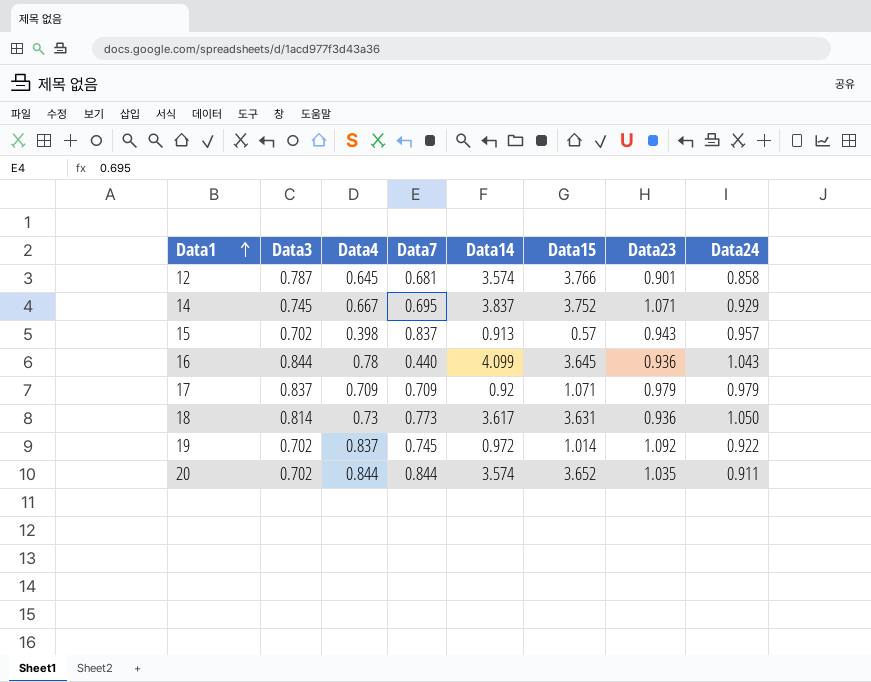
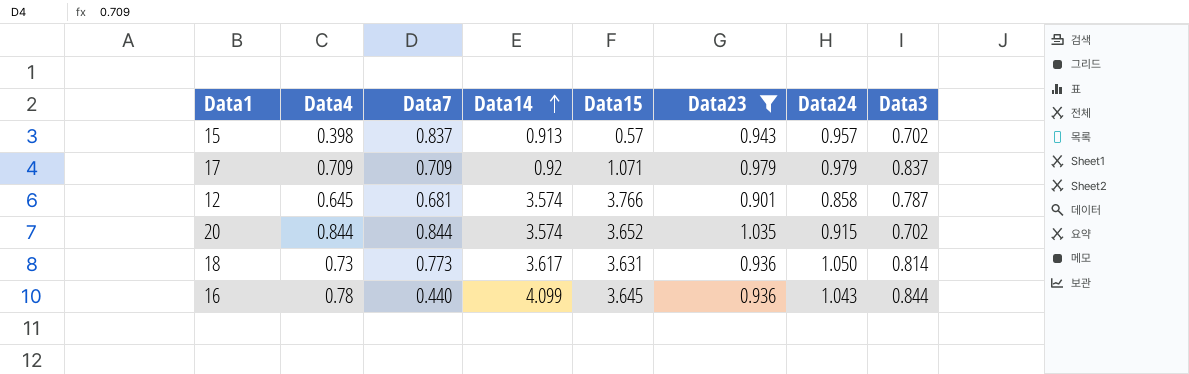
filter: none -> Data23 <= 1.035
row order: Data1 ascending -> Data14 ascending
column Data3 | position: 2 -> 8
20 | Data24: 0.911 -> 0.915

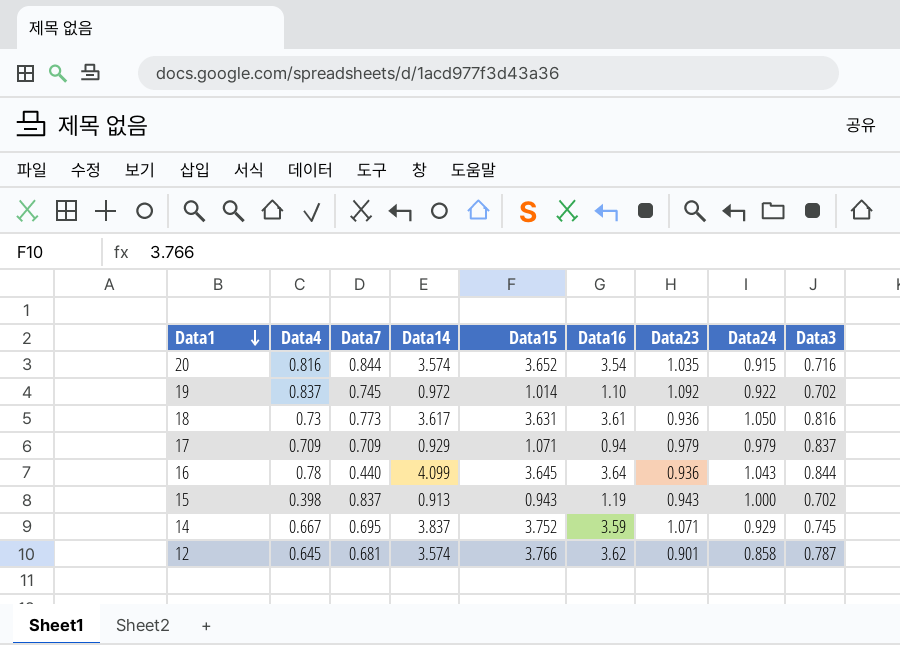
filter: Data23 <= 1.035 -> none
row order: Data14 ascending -> Data1 descending
column Data16 | position: none -> 6
20 | Data4: 0.844 -> 0.816
20 | Data3: 0.702 -> 0.716
18 | Data3: 0.814 -> 0.816
17 | Data14: 0.92 -> 0.929
15 | Data15: 0.57 -> 0.943
15 | Data24: 0.957 -> 1.000

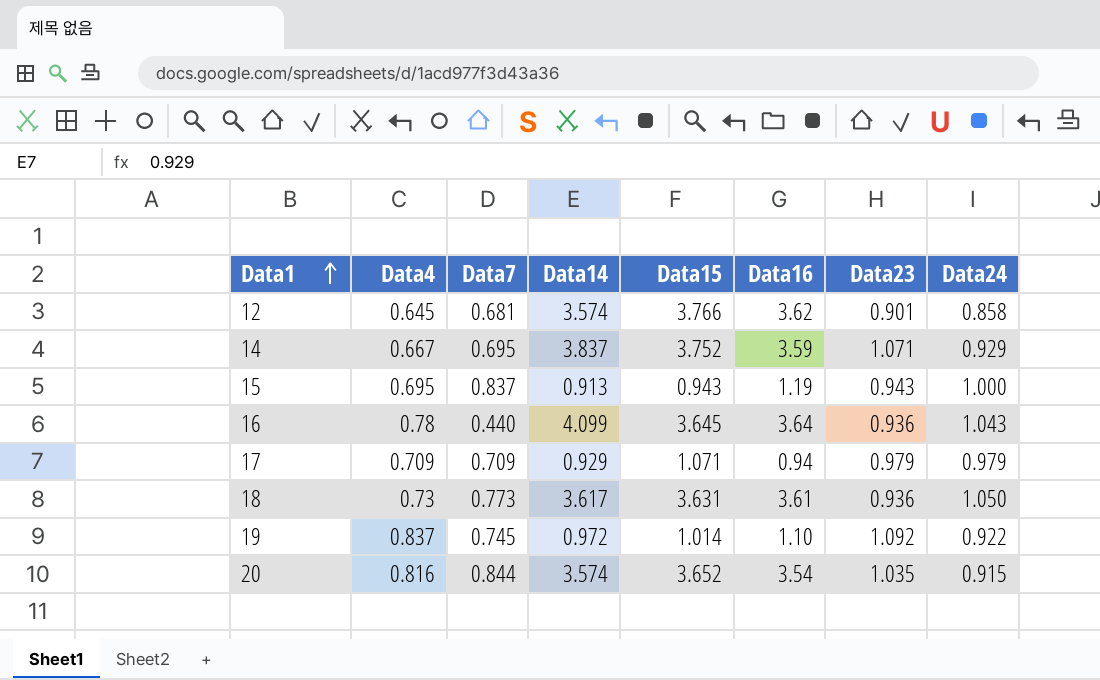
row order: Data1 descending -> Data1 ascending
column Data3 | position: 9 -> none
15 | Data4: 0.398 -> 0.695

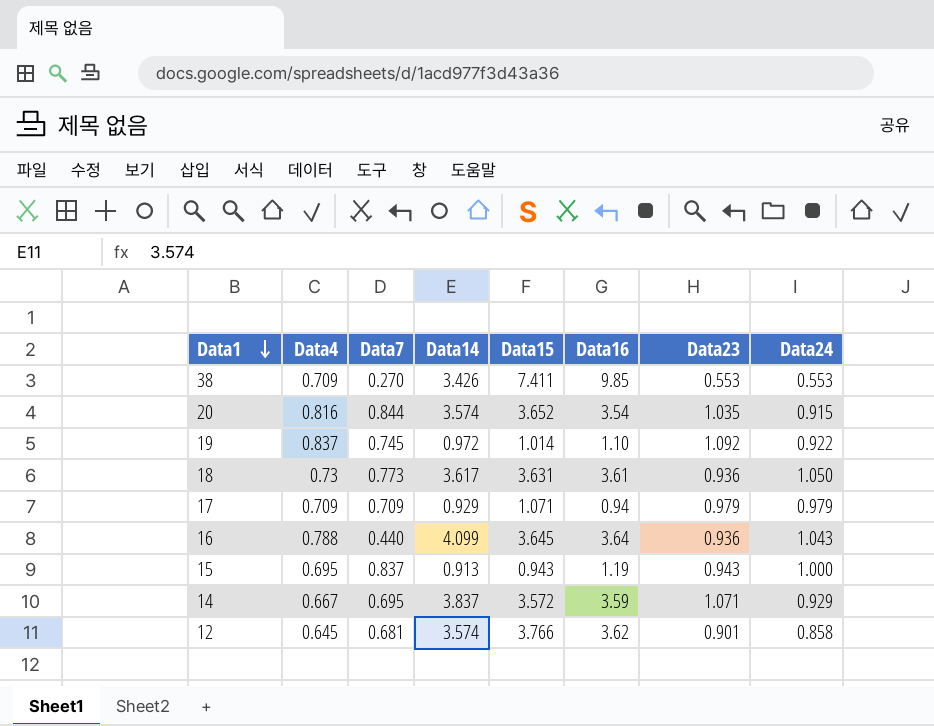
row order: Data1 ascending -> Data1 descending
row 38: none -> 0.709 | 0.270 | 3.426 | 7.411 | 9.85 | 0.553 | 0.553
16 | Data4: 0.78 -> 0.788
14 | Data15: 3.752 -> 3.572

